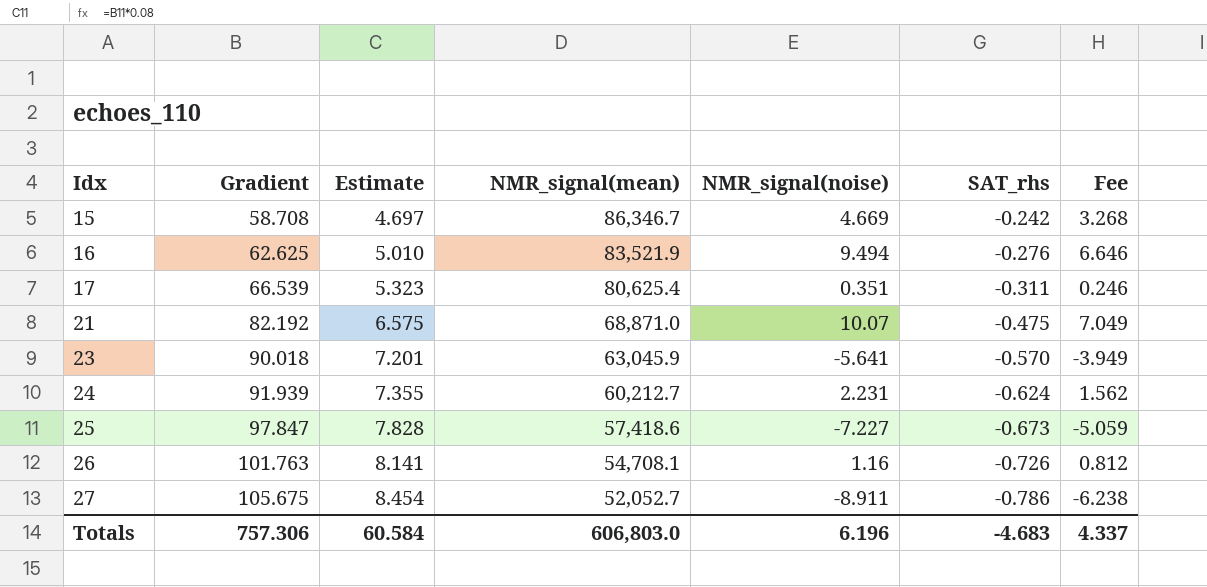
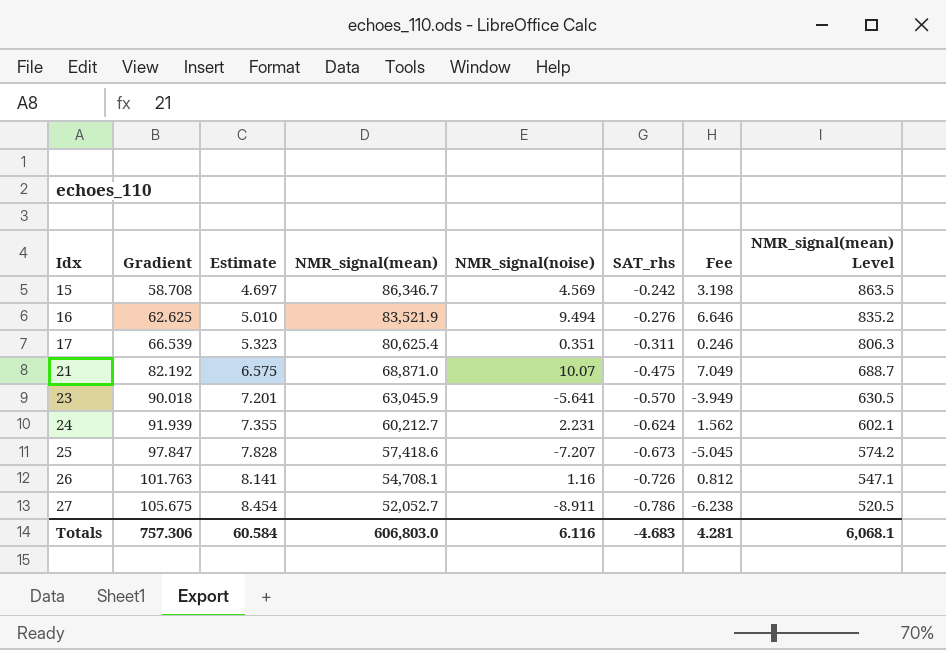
column NMR_signal(mean) Level | formula: none -> [NMR_signal(mean)] * 0.01
15 | NMR_signal(noise): 4.669 -> 4.569
15 | Fee: 3.268 -> 3.198
25 | NMR_signal(noise): -7.227 -> -7.207
25 | Fee: -5.059 -> -5.045
Totals | NMR_signal(noise): 6.196 -> 6.116
Totals | Fee: 4.337 -> 4.281

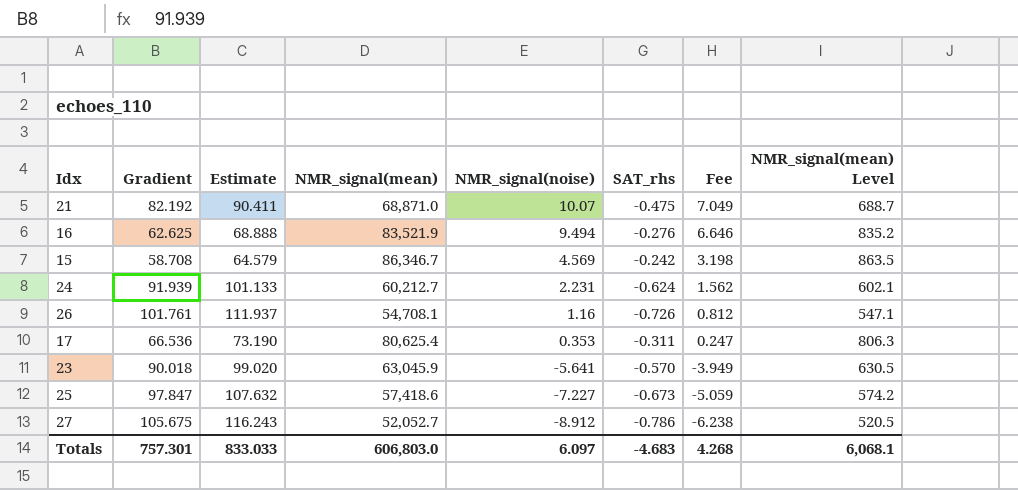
row order: Idx ascending -> NMR_signal(noise) descending
column Estimate | formula: [Gradient] * 0.08 -> [Gradient] * 1.1
26 | Gradient: 101.763 -> 101.761
17 | Gradient: 66.539 -> 66.536
17 | NMR_signal(noise): 0.351 -> 0.353
17 | Fee: 0.246 -> 0.247
25 | NMR_signal(noise): -7.207 -> -7.227
25 | Fee: -5.045 -> -5.059
27 | NMR_signal(noise): -8.911 -> -8.912
Totals | Gradient: 757.306 -> 757.301
Totals | Estimate: 60.584 -> 833.033
Totals | NMR_signal(noise): 6.116 -> 6.097
Totals | Fee: 4.281 -> 4.268

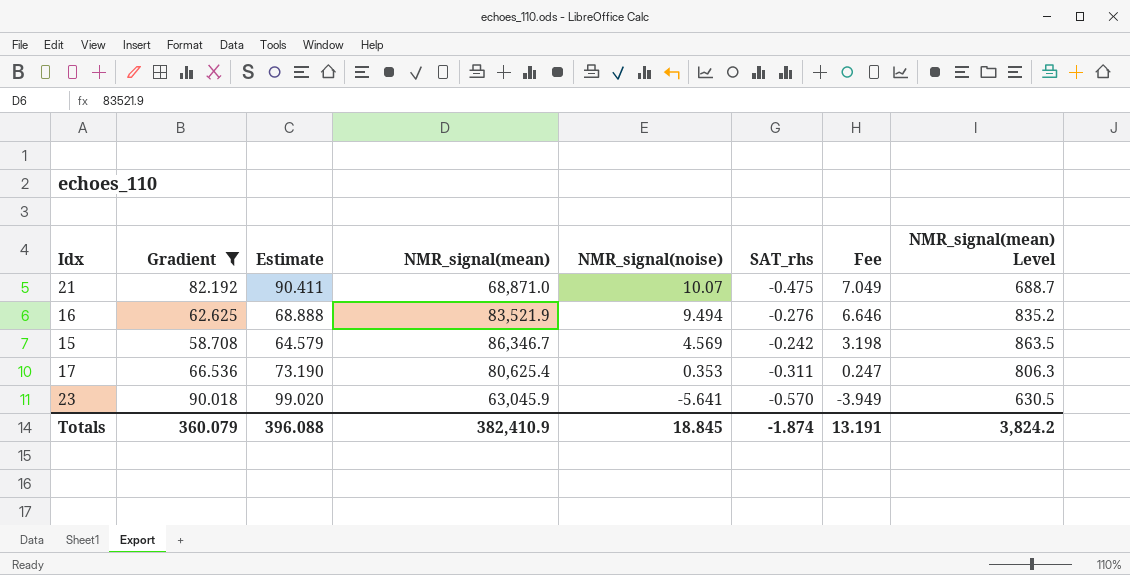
filter: none -> Gradient <= 90.018
Totals | Gradient: 757.301 -> 360.079
Totals | Estimate: 833.033 -> 396.088
Totals | NMR_signal(mean): 606,803.0 -> 382,410.9
Totals | NMR_signal(noise): 6.097 -> 18.845
Totals | SAT_rhs: -4.683 -> -1.874
Totals | Fee: 4.268 -> 13.191
Totals | NMR_signal(mean) Level: 6,068.1 -> 3,824.2

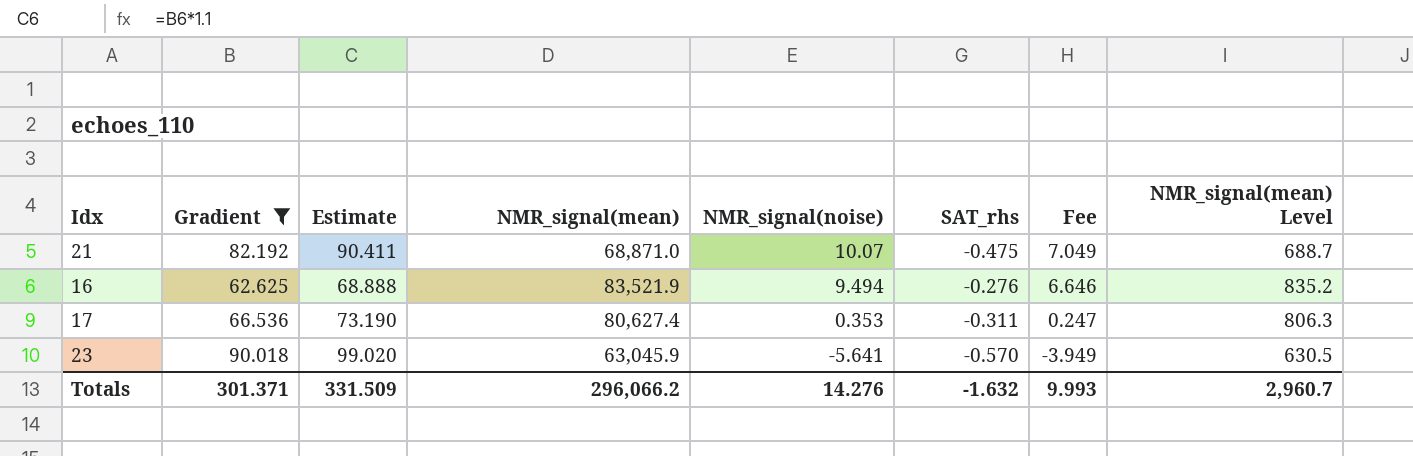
row 15: 58.708 | 64.579 | 86,346.7 | 4.569 | -0.242 | 3.198 | 863.5 -> none
17 | NMR_signal(mean): 80,625.4 -> 80,627.4
Totals | Gradient: 360.079 -> 301.371
Totals | Estimate: 396.088 -> 331.509
Totals | NMR_signal(mean): 382,410.9 -> 296,066.2
Totals | NMR_signal(noise): 18.845 -> 14.276
Totals | SAT_rhs: -1.874 -> -1.632
Totals | Fee: 13.191 -> 9.993
Totals | NMR_signal(mean) Level: 3,824.2 -> 2,960.7

